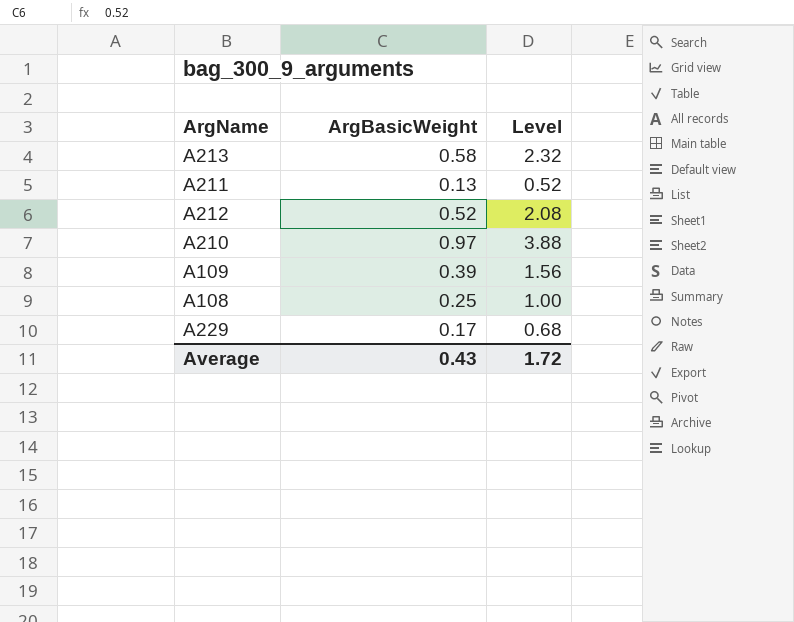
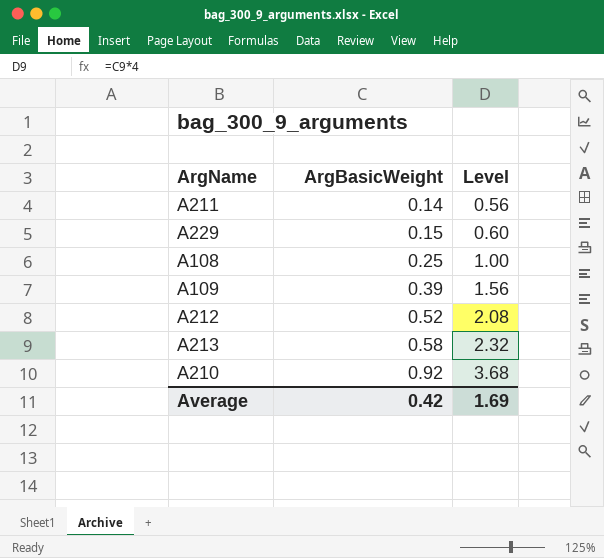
row order: none -> ArgBasicWeight ascending
A211 | ArgBasicWeight: 0.13 -> 0.14
A211 | Level: 0.52 -> 0.56
A229 | ArgBasicWeight: 0.17 -> 0.15
A229 | Level: 0.68 -> 0.60
A210 | ArgBasicWeight: 0.97 -> 0.92
A210 | Level: 3.88 -> 3.68
Average | ArgBasicWeight: 0.43 -> 0.42
Average | Level: 1.72 -> 1.69

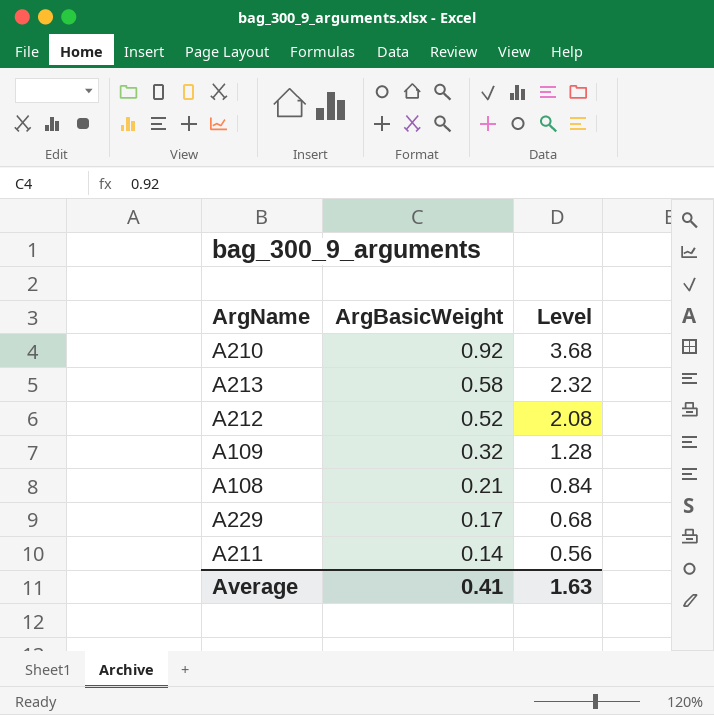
row order: ArgBasicWeight ascending -> ArgBasicWeight descending
A109 | ArgBasicWeight: 0.39 -> 0.32
A109 | Level: 1.56 -> 1.28
A108 | ArgBasicWeight: 0.25 -> 0.21
A108 | Level: 1.00 -> 0.84
A229 | ArgBasicWeight: 0.15 -> 0.17
A229 | Level: 0.60 -> 0.68
Average | ArgBasicWeight: 0.42 -> 0.41
Average | Level: 1.69 -> 1.63

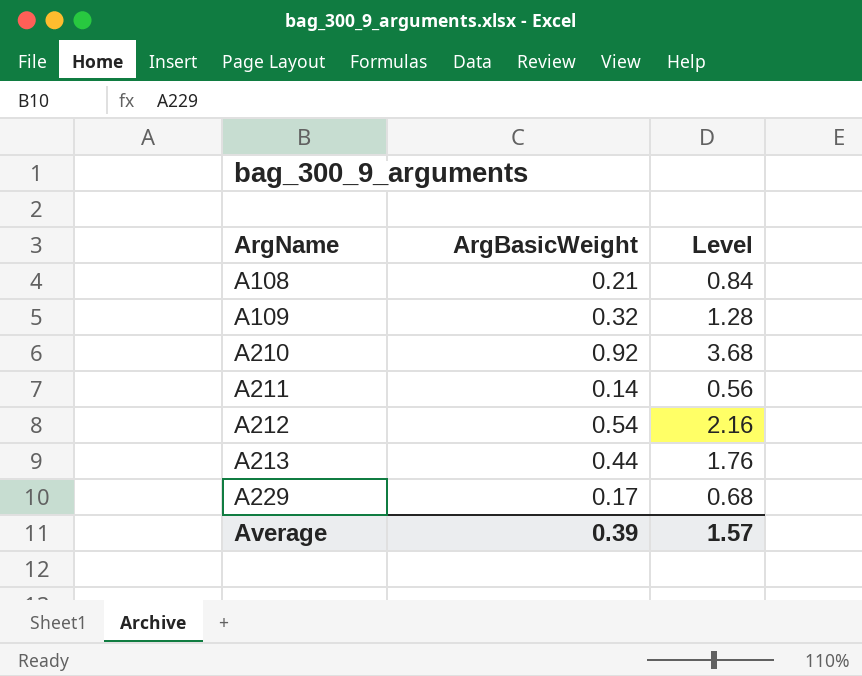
row order: ArgBasicWeight descending -> ArgName ascending
A212 | ArgBasicWeight: 0.52 -> 0.54
A212 | Level: 2.08 -> 2.16
A213 | ArgBasicWeight: 0.58 -> 0.44
A213 | Level: 2.32 -> 1.76
Average | ArgBasicWeight: 0.41 -> 0.39
Average | Level: 1.63 -> 1.57

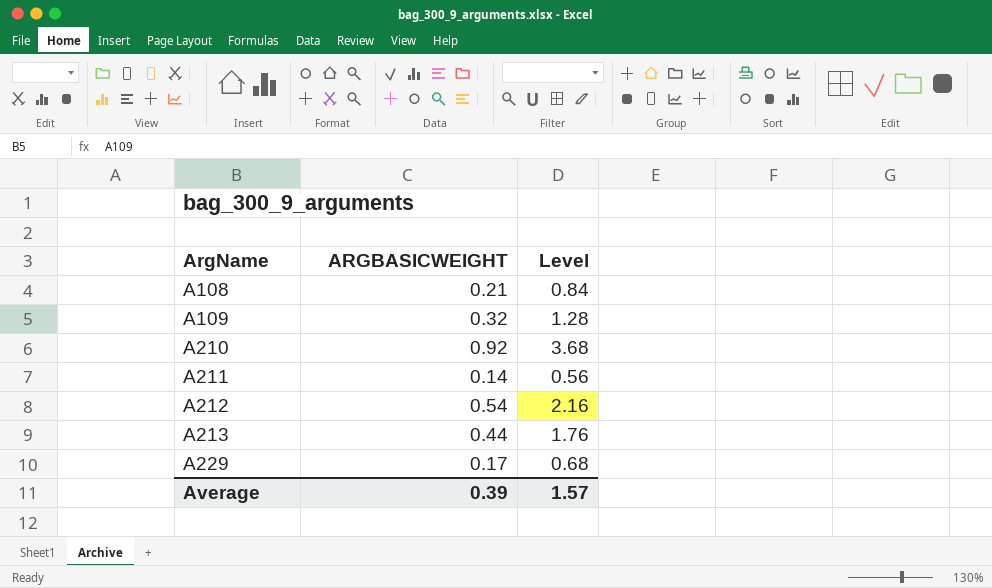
column name: ArgBasicWeight -> ARGBASICWEIGHT

